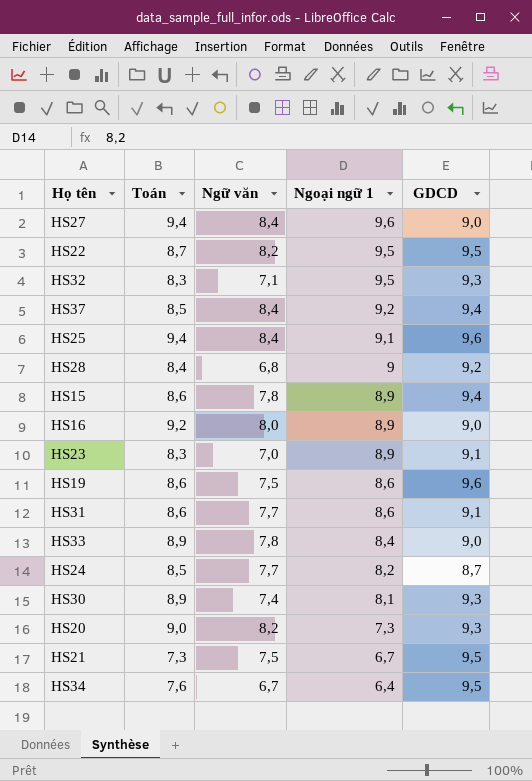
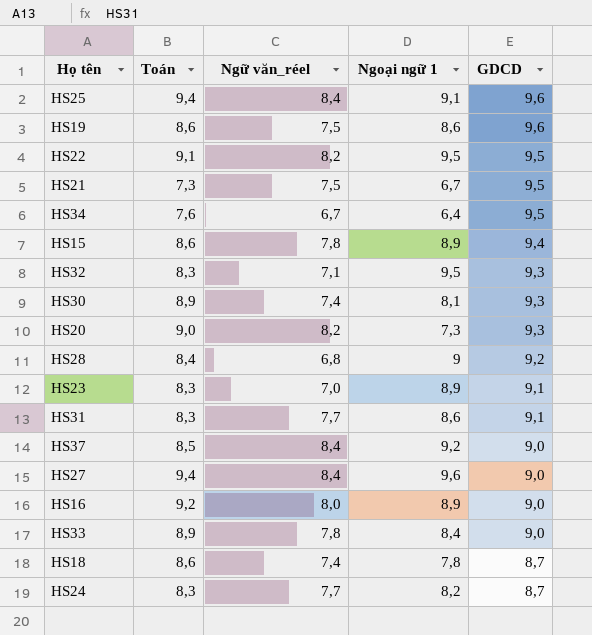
row order: Ngoại ngữ 1 descending -> GDCD descending
column name: Ngữ văn -> Ngữ văn_réel
HS22 | Toán: 8,7 -> 9,1
HS31 | Toán: 8,6 -> 8,3
HS37 | GDCD: 9,4 -> 9,0
row HS18: none -> 8,6 | 7,4 | 7,8 | 8,7
HS24 | Toán: 8,5 -> 8,3

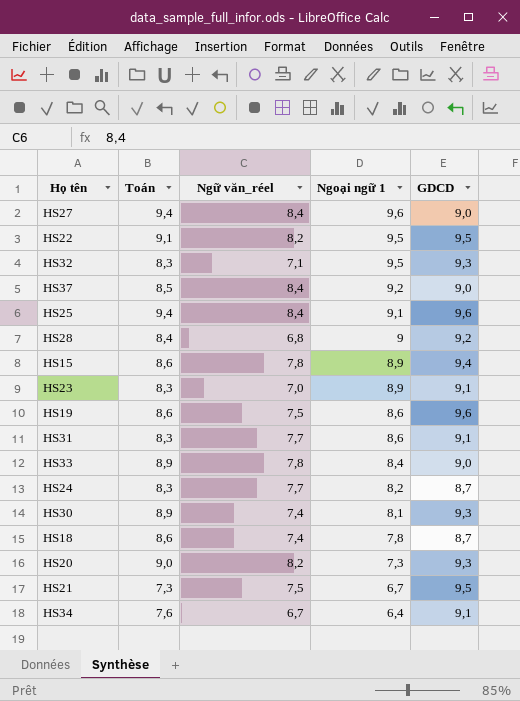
row order: GDCD descending -> Ngoại ngữ 1 descending
row HS16: 9,2 | 8,0 | 8,9 | 9,0 -> none
HS34 | GDCD: 9,5 -> 9,1

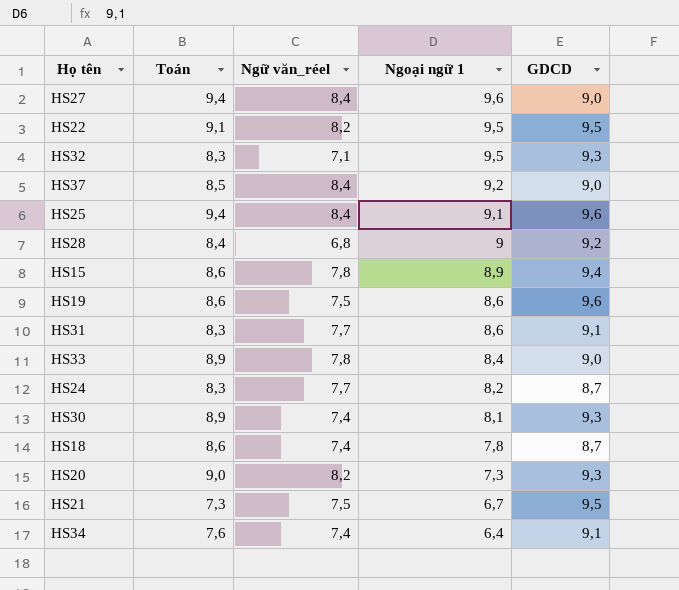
row HS23: 8,3 | 7,0 | 8,9 | 9,1 -> none
HS34 | Ngữ văn_réel: 6,7 -> 7,4

